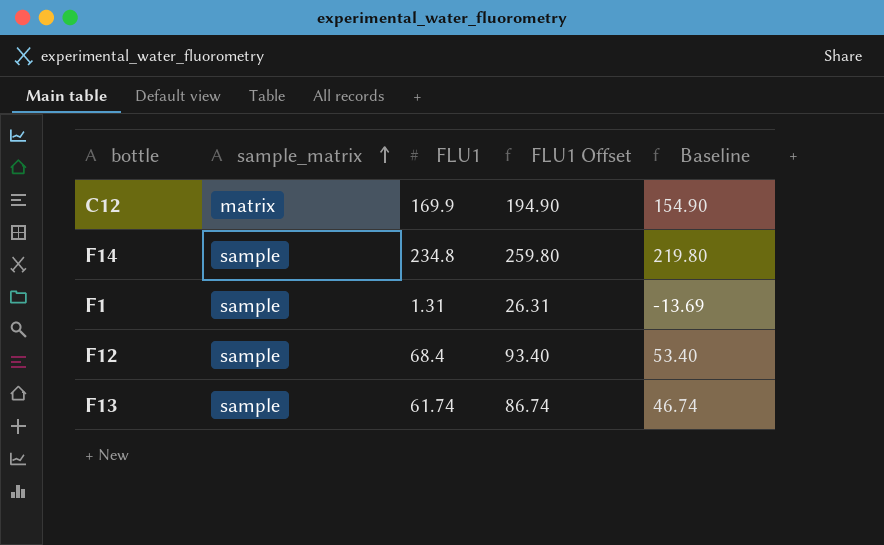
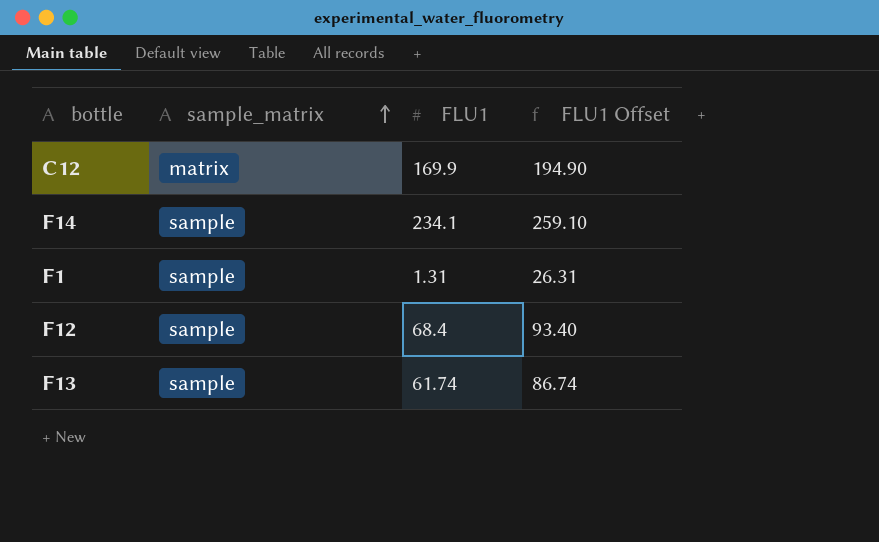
column Baseline | formula: [FLU1] - 15 -> none
F14 | FLU1: 234.8 -> 234.1
F14 | FLU1 Offset: 259.80 -> 259.10

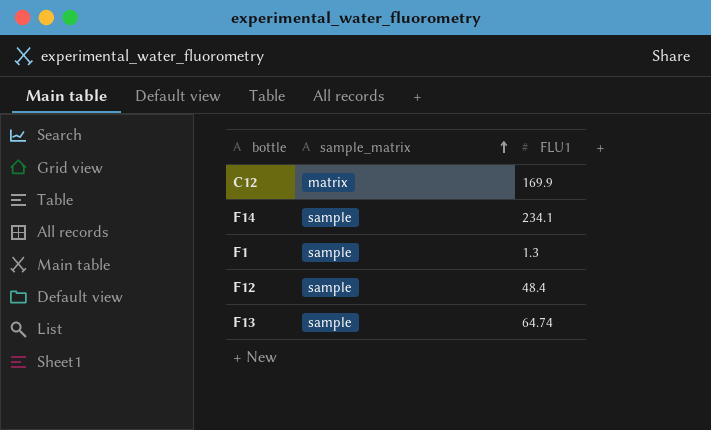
column FLU1 Offset | formula: [FLU1] + 25 -> none
F1 | FLU1: 1.31 -> 1.3
F12 | FLU1: 68.4 -> 48.4
F13 | FLU1: 61.74 -> 64.74

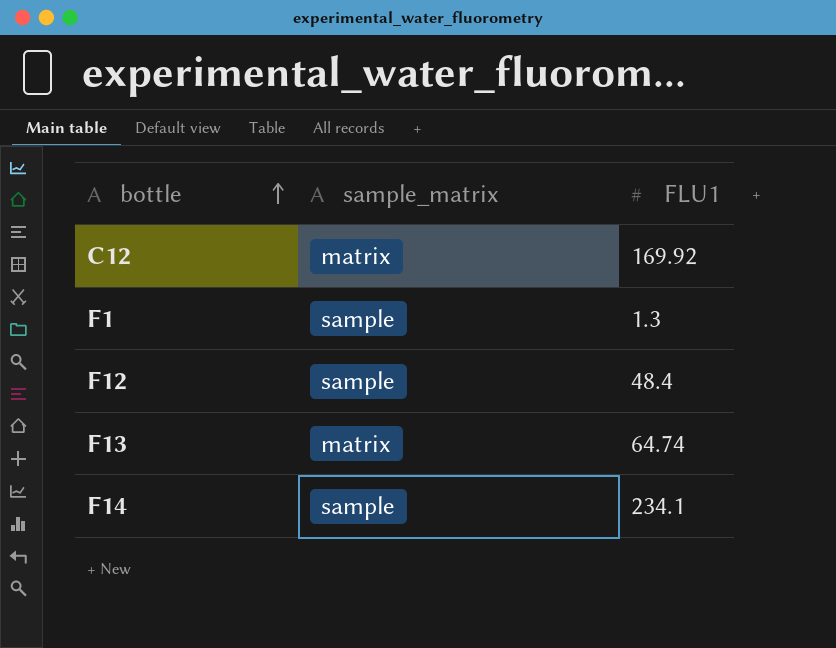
row order: sample_matrix ascending -> bottle ascending
C12 | FLU1: 169.9 -> 169.92
F13 | sample_matrix: sample -> matrix

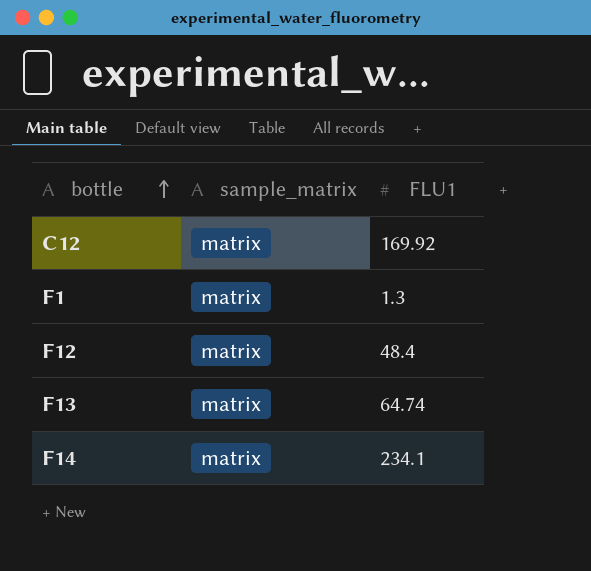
F1 | sample_matrix: sample -> matrix
F12 | sample_matrix: sample -> matrix
F14 | sample_matrix: sample -> matrix

